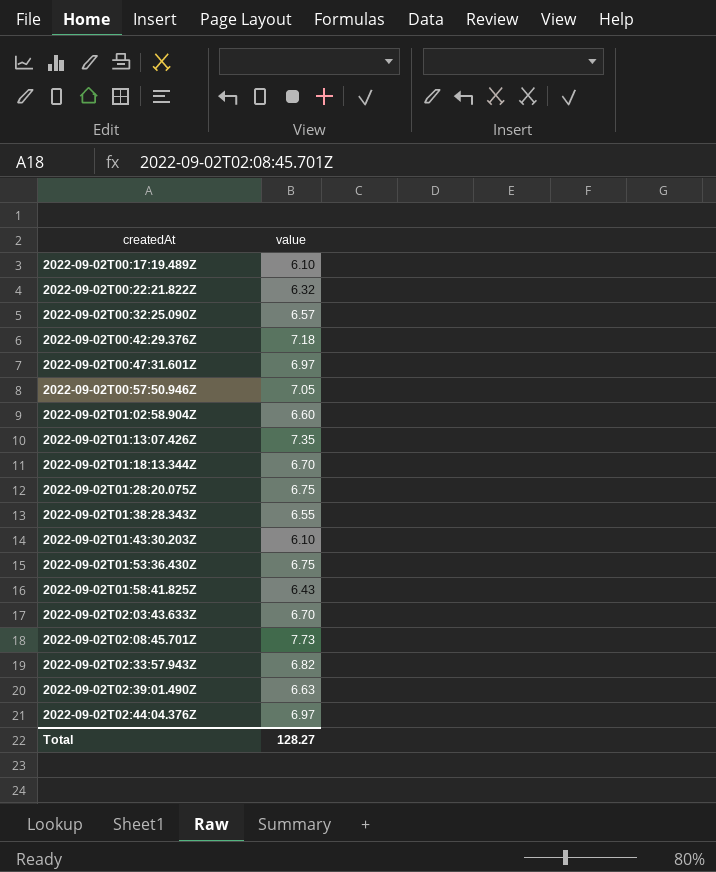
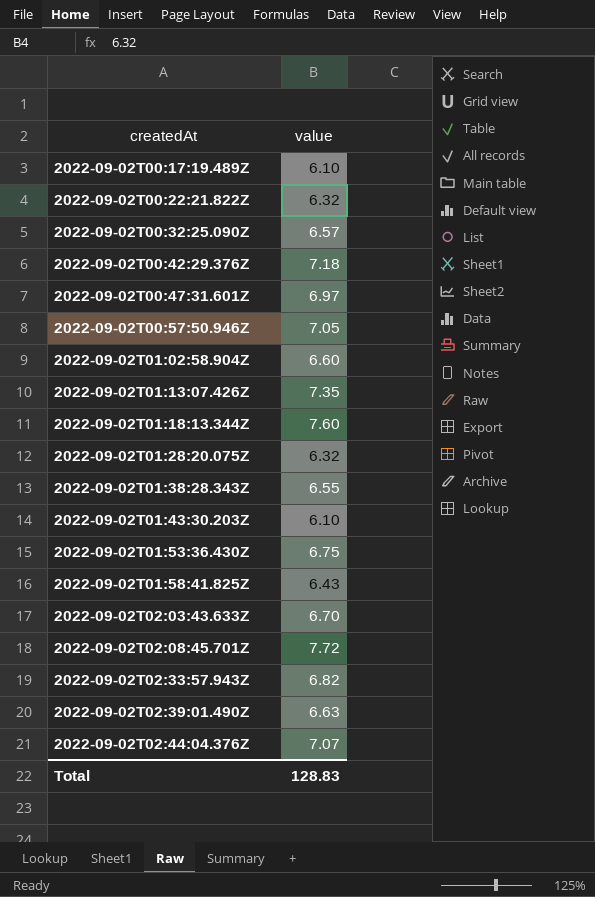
2022-09-02T01:18:13.344Z | value: 6.70 -> 7.60
2022-09-02T01:28:20.075Z | value: 6.75 -> 6.32
2022-09-02T02:08:45.701Z | value: 7.73 -> 7.72
2022-09-02T02:44:04.376Z | value: 6.97 -> 7.07
Total | value: 128.27 -> 128.83

